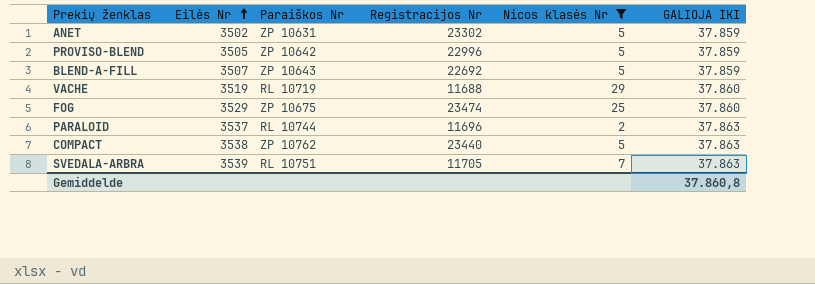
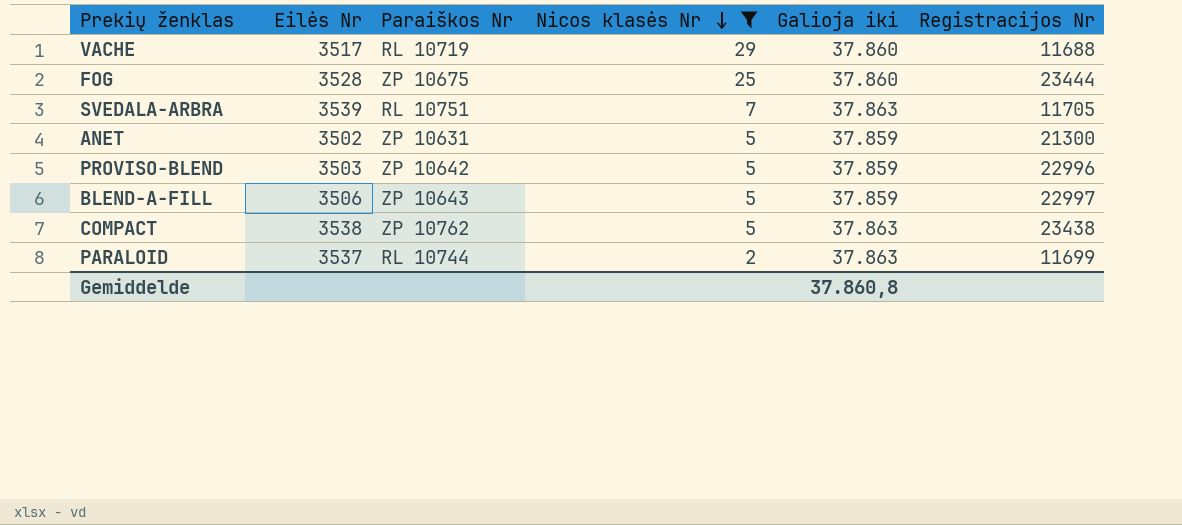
row order: Eilės Nr ascending -> Nicos klasės Nr descending
column name: GALIOJA IKI -> Galioja iki
column Registracijos Nr | position: 4 -> 6
VACHE | Eilės Nr: 3519 -> 3517
FOG | Eilės Nr: 3529 -> 3528
FOG | Registracijos Nr: 23474 -> 23444
ANET | Registracijos Nr: 23302 -> 21300
PROVISO-BLEND | Eilės Nr: 3505 -> 3503
BLEND-A-FILL | Eilės Nr: 3507 -> 3506
BLEND-A-FILL | Registracijos Nr: 22692 -> 22997
COMPACT | Registracijos Nr: 23440 -> 23438
PARALOID | Registracijos Nr: 11696 -> 11699

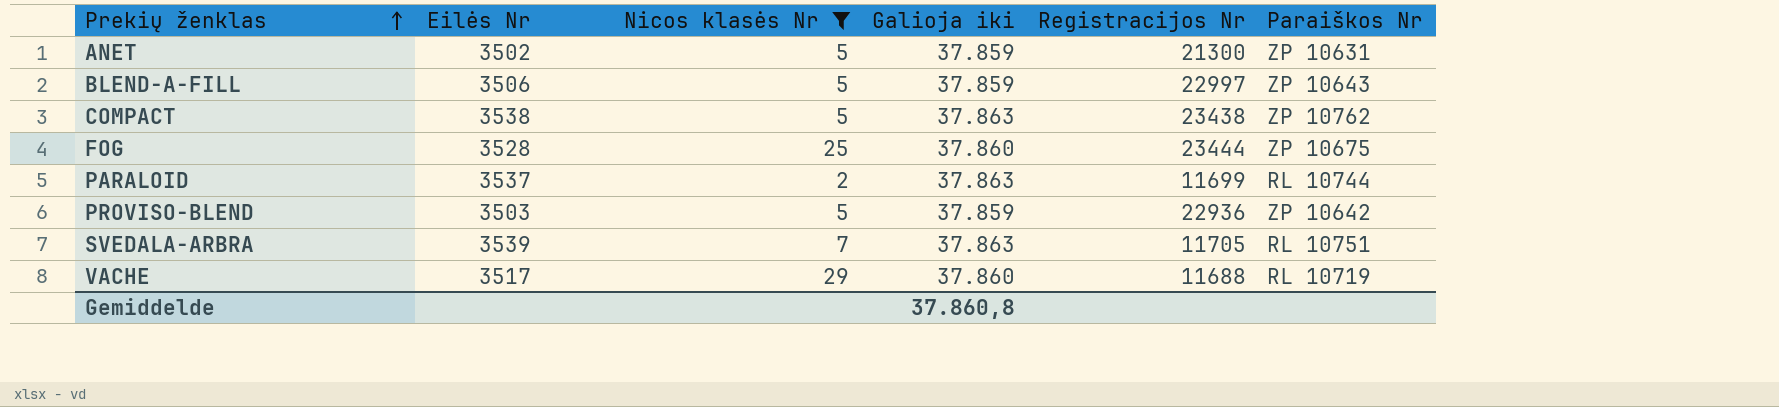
row order: Nicos klasės Nr descending -> Prekių ženklas ascending
column Paraiškos Nr | position: 3 -> 6
PROVISO-BLEND | Registracijos Nr: 22996 -> 22936

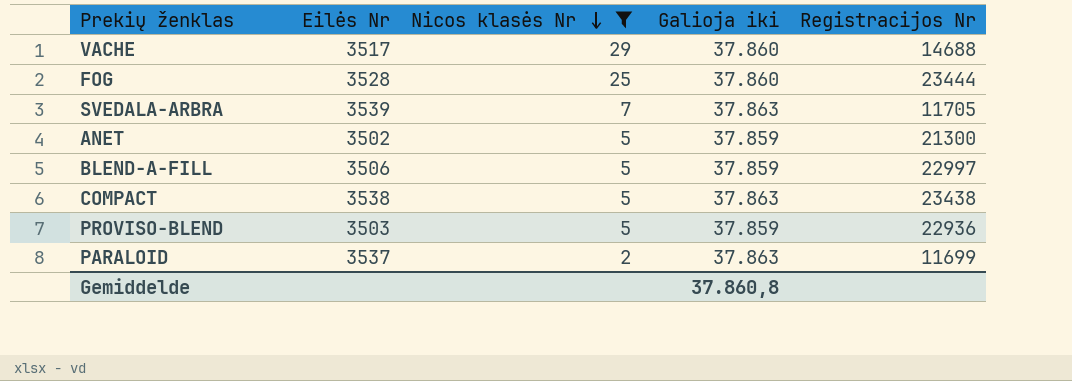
row order: Prekių ženklas ascending -> Nicos klasės Nr descending
column Paraiškos Nr | position: 6 -> none
VACHE | Registracijos Nr: 11688 -> 14688

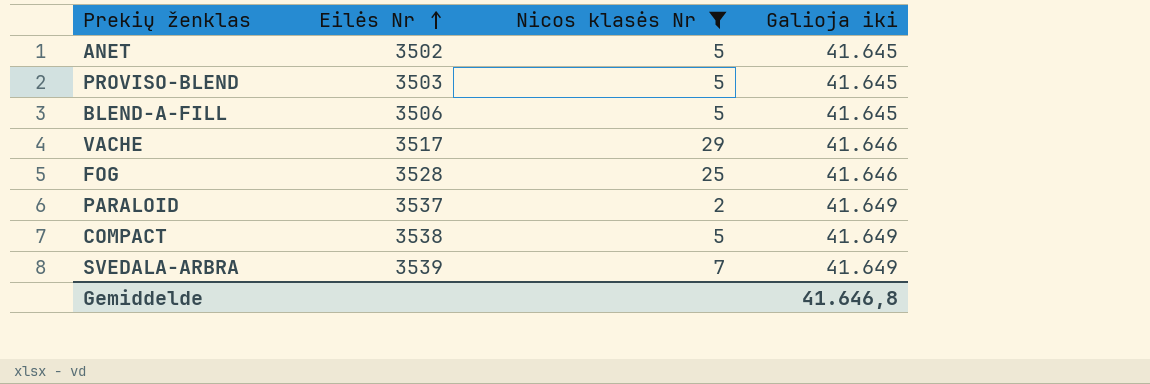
row order: Nicos klasės Nr descending -> Eilės Nr ascending
column Registracijos Nr | position: 5 -> none
ANET | Galioja iki: 37.859 -> 41.645
PROVISO-BLEND | Galioja iki: 37.859 -> 41.645
BLEND-A-FILL | Galioja iki: 37.859 -> 41.645
VACHE | Galioja iki: 37.860 -> 41.646
FOG | Galioja iki: 37.860 -> 41.646
PARALOID | Galioja iki: 37.863 -> 41.649
COMPACT | Galioja iki: 37.863 -> 41.649
SVEDALA-ARBRA | Galioja iki: 37.863 -> 41.649
Gemiddelde | Galioja iki: 37.860,8 -> 41.646,8

